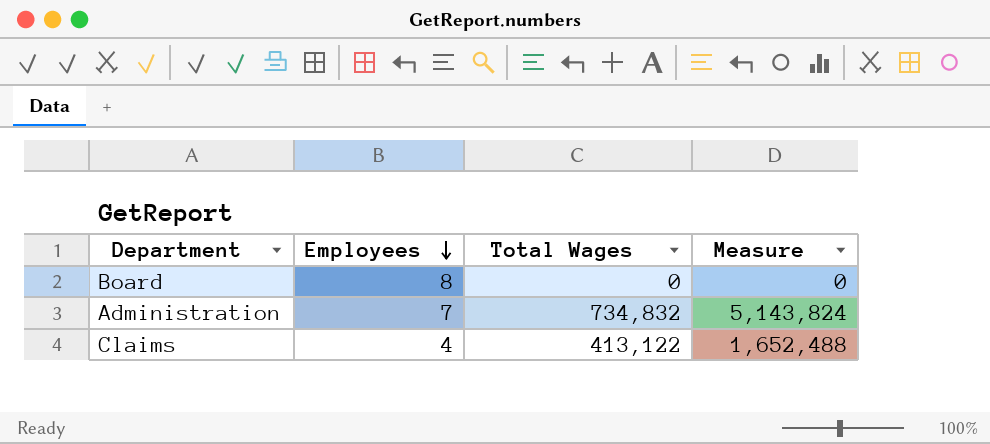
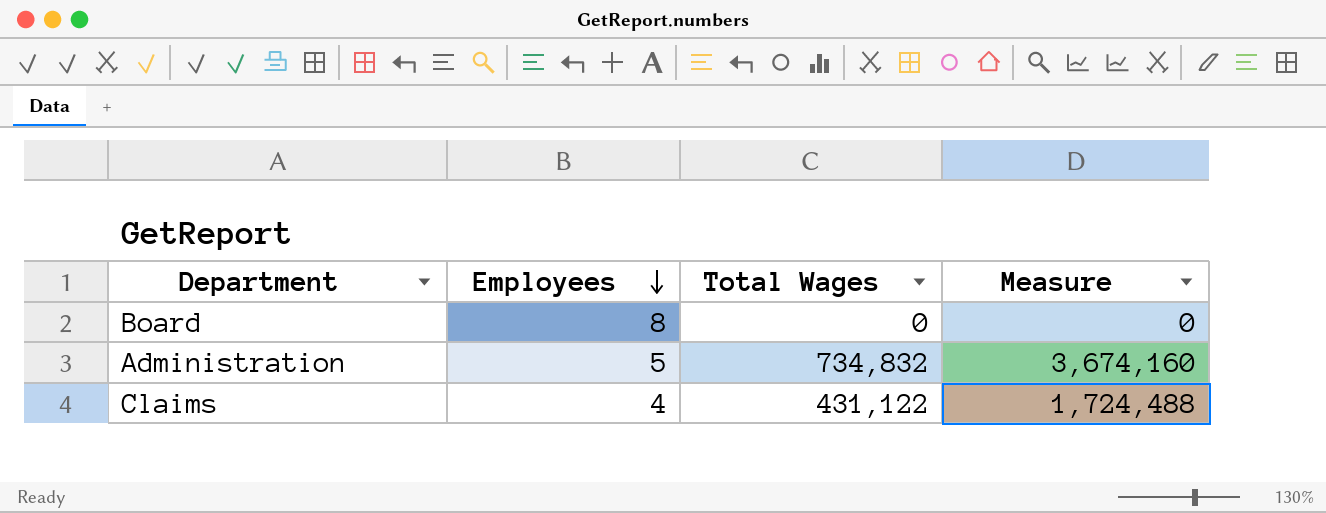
Administration | Employees: 7 -> 5
Administration | Measure: 5,143,824 -> 3,674,160
Claims | Total Wages: 413,122 -> 431,122
Claims | Measure: 1,652,488 -> 1,724,488

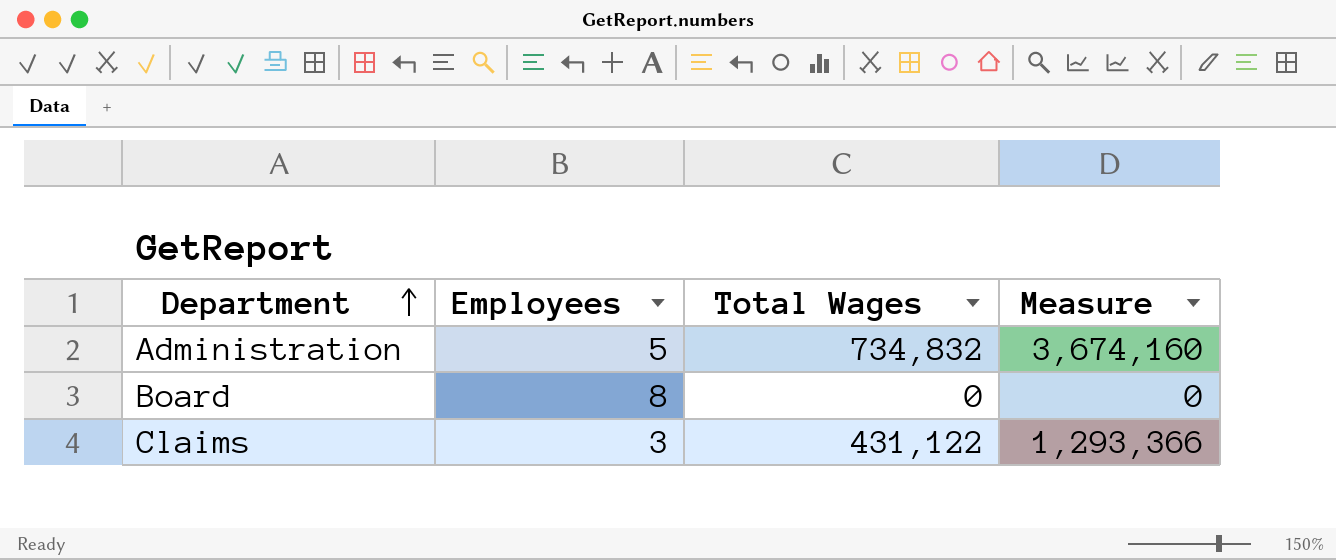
row order: Employees descending -> Department ascending
Claims | Employees: 4 -> 3
Claims | Measure: 1,724,488 -> 1,293,366

